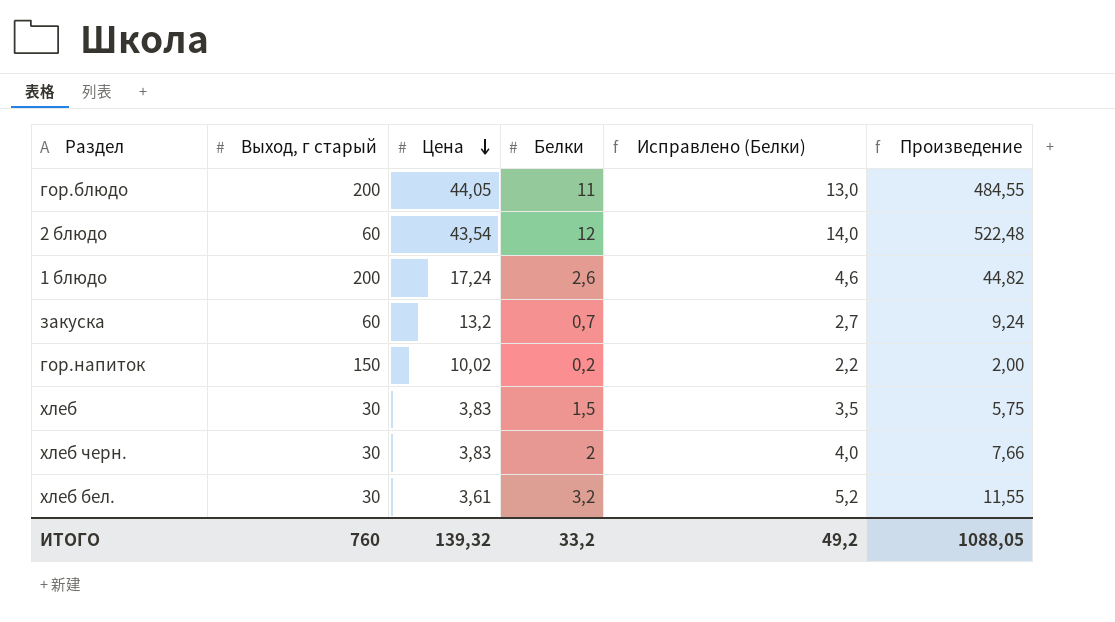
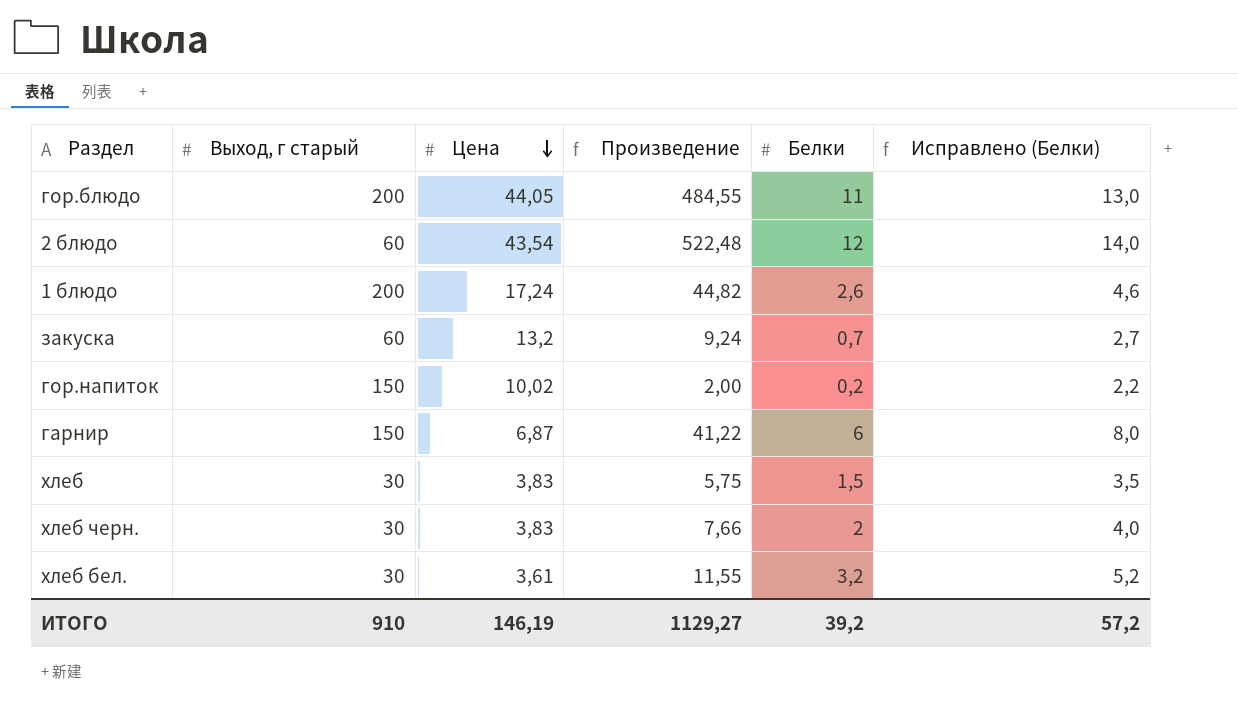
column Произведение | position: 6 -> 4
row гарнир: none -> 150 | 6,87 | 41,22 | 6 | 8,0
ИТОГО | Выход, г старый: 760 -> 910
ИТОГО | Цена: 139,32 -> 146,19
ИТОГО | Произведение: 1088,05 -> 1129,27
ИТОГО | Белки: 33,2 -> 39,2
ИТОГО | Исправлено (Белки): 49,2 -> 57,2

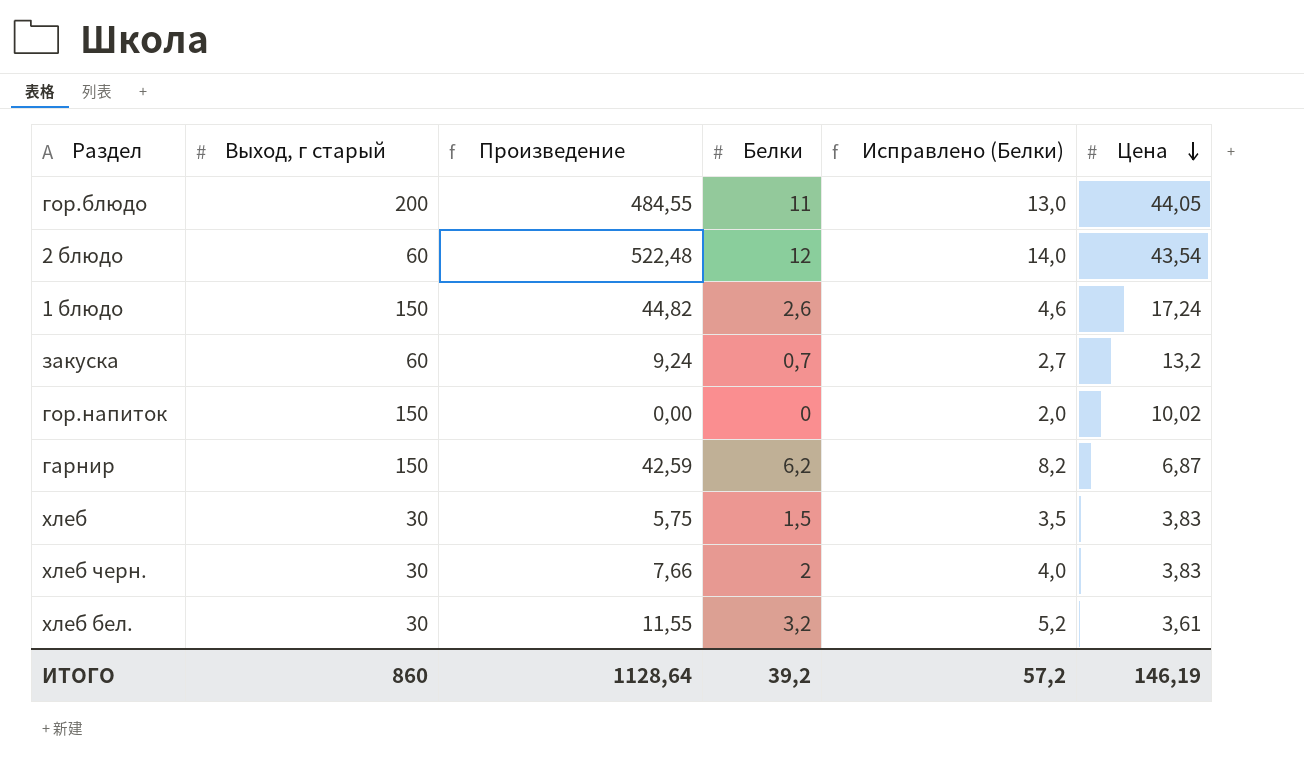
column Цена | position: 3 -> 6
1 блюдо | Выход, г старый: 200 -> 150
гор.напиток | Произведение: 2,00 -> 0,00
гор.напиток | Белки: 0,2 -> 0
гор.напиток | Исправлено (Белки): 2,2 -> 2,0
гарнир | Произведение: 41,22 -> 42,59
гарнир | Белки: 6 -> 6,2
гарнир | Исправлено (Белки): 8,0 -> 8,2
ИТОГО | Выход, г старый: 910 -> 860
ИТОГО | Произведение: 1129,27 -> 1128,64

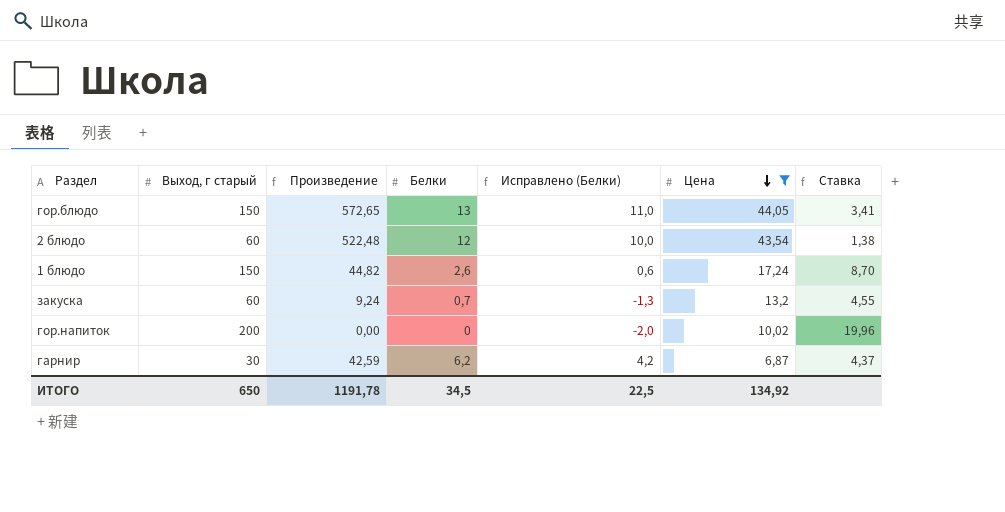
filter: none -> Цена >= 6,87
column Исправлено (Белки) | formula: [Белки] + 2 -> [Белки] - 2
column Ставка | formula: none -> [Выход, г старый] / [Цена]
гор.блюдо | Выход, г старый: 200 -> 150
гор.блюдо | Произведение: 484,55 -> 572,65
гор.блюдо | Белки: 11 -> 13
гор.напиток | Выход, г старый: 150 -> 200
гарнир | Выход, г старый: 150 -> 30
ИТОГО | Выход, г старый: 860 -> 650
ИТОГО | Произведение: 1128,64 -> 1191,78
ИТОГО | Белки: 39,2 -> 34,5
ИТОГО | Исправлено (Белки): 57,2 -> 22,5
ИТОГО | Цена: 146,19 -> 134,92

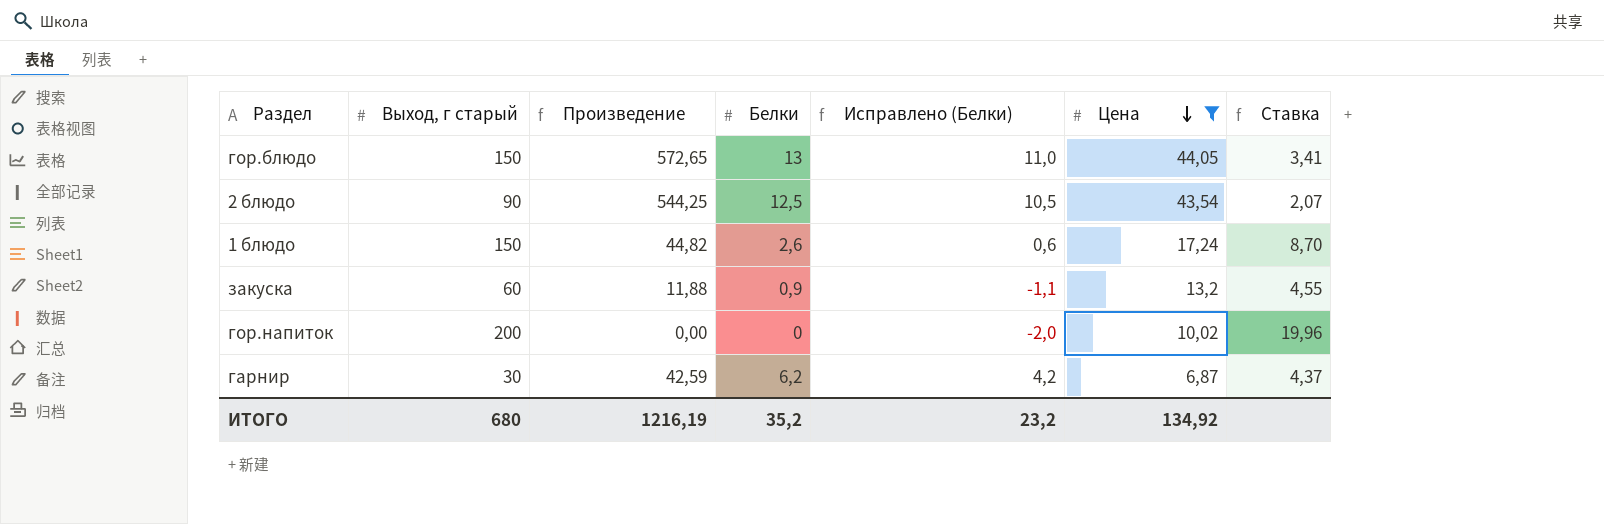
2 блюдо | Выход, г старый: 60 -> 90
2 блюдо | Произведение: 522,48 -> 544,25
2 блюдо | Белки: 12 -> 12,5
2 блюдо | Исправлено (Белки): 10,0 -> 10,5
2 блюдо | Ставка: 1,38 -> 2,07
закуска | Произведение: 9,24 -> 11,88
закуска | Белки: 0,7 -> 0,9
закуска | Исправлено (Белки): -1,3 -> -1,1
ИТОГО | Выход, г старый: 650 -> 680
ИТОГО | Произведение: 1191,78 -> 1216,19
ИТОГО | Белки: 34,5 -> 35,2
ИТОГО | Исправлено (Белки): 22,5 -> 23,2

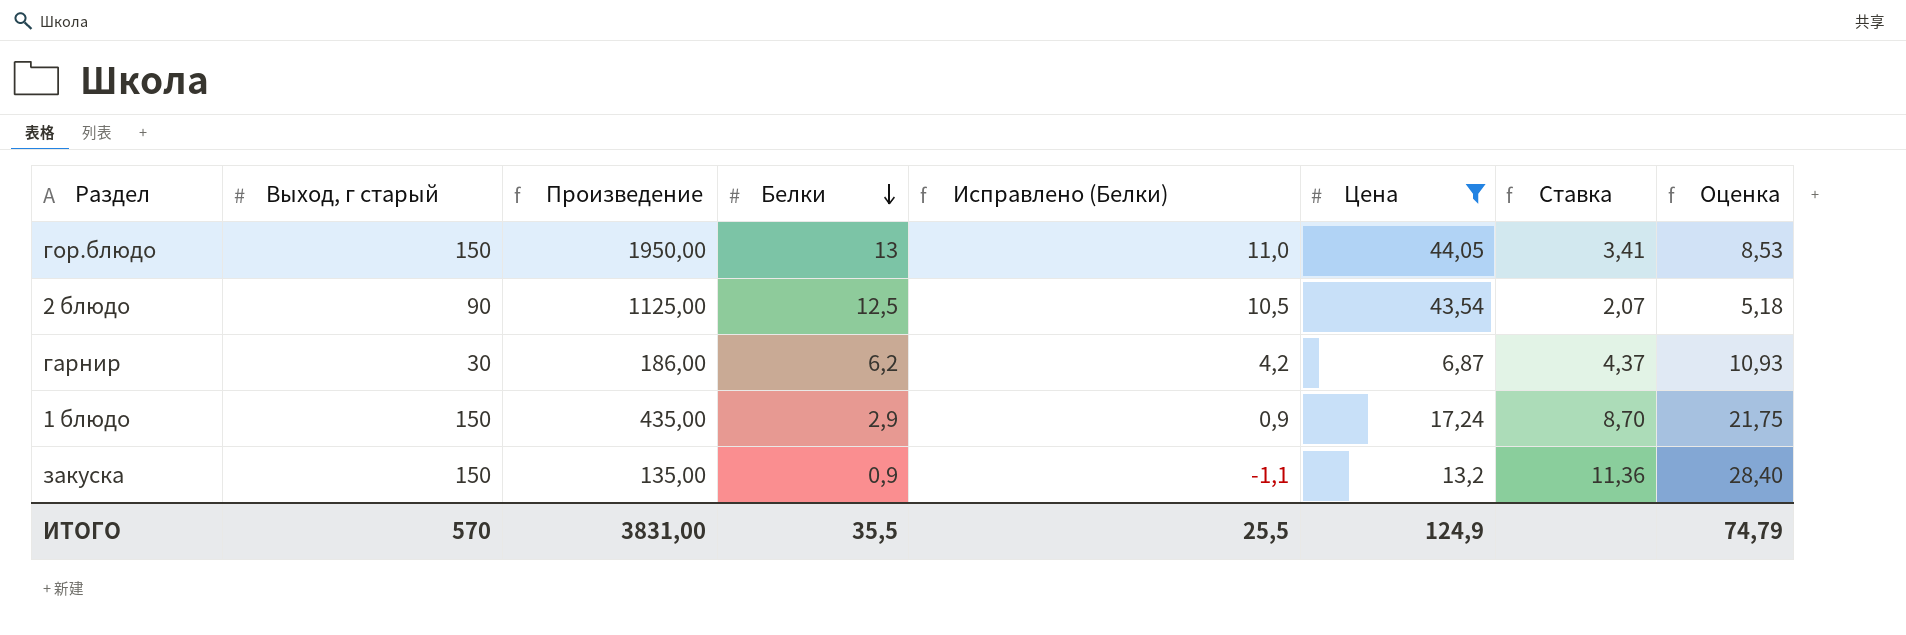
row order: Цена descending -> Белки descending
column Произведение | formula: [Белки] * [Цена] -> [Выход, г старый] * [Белки]
column Оценка | formula: none -> [Ставка] * 2,5
row гор.напиток: 200 | 0,00 | 0 | -2,0 | 10,02 | 19,96 -> none
1 блюдо | Белки: 2,6 -> 2,9
1 блюдо | Исправлено (Белки): 0,6 -> 0,9
закуска | Выход, г старый: 60 -> 150
закуска | Ставка: 4,55 -> 11,36
ИТОГО | Выход, г старый: 680 -> 570
ИТОГО | Произведение: 1216,19 -> 3831,00
ИТОГО | Белки: 35,2 -> 35,5
ИТОГО | Исправлено (Белки): 23,2 -> 25,5
ИТОГО | Цена: 134,92 -> 124,9

